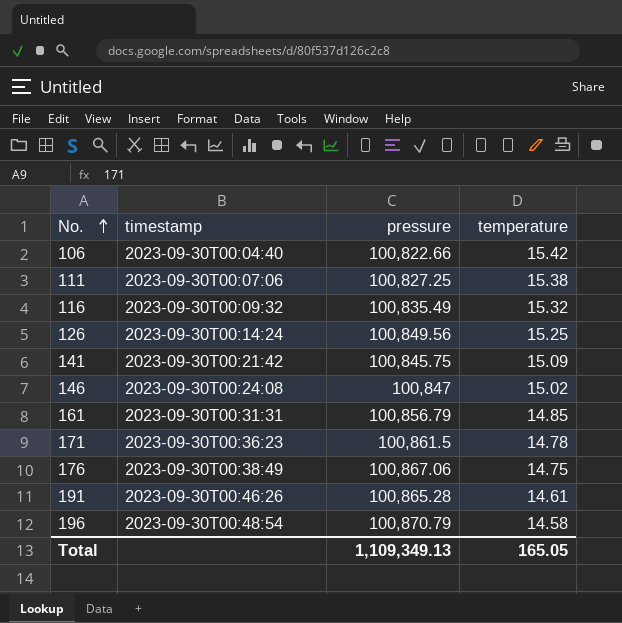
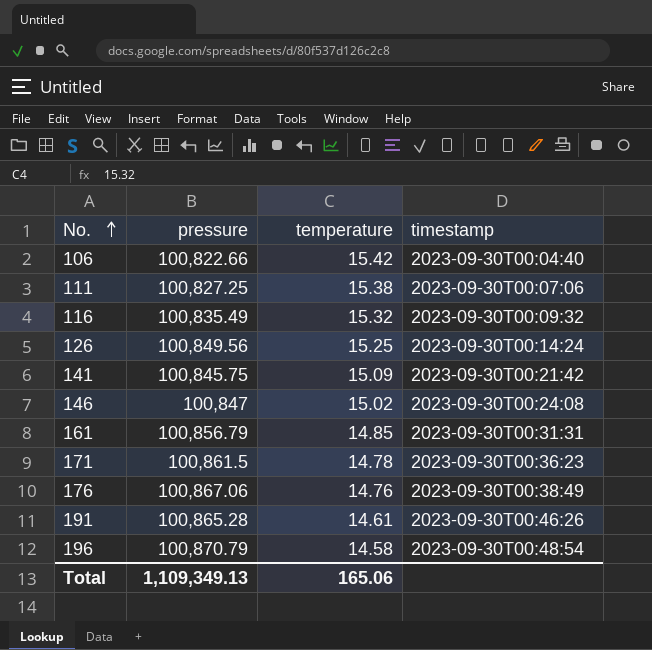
column timestamp | position: 2 -> 4
176 | temperature: 14.75 -> 14.76
Total | temperature: 165.05 -> 165.06

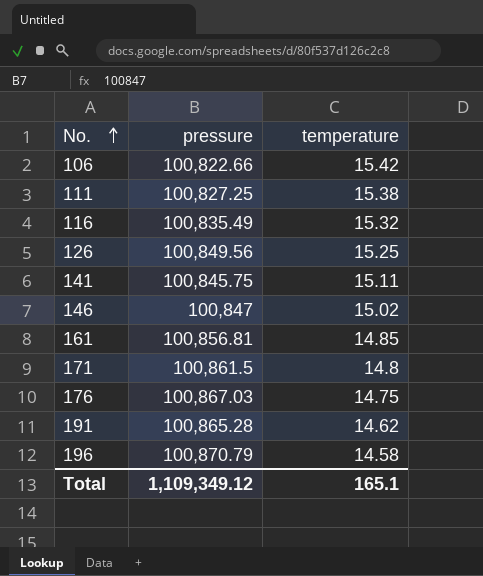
column timestamp | position: 4 -> none
141 | temperature: 15.09 -> 15.11
161 | pressure: 100,856.79 -> 100,856.81
171 | temperature: 14.78 -> 14.8
176 | pressure: 100,867.06 -> 100,867.03
176 | temperature: 14.76 -> 14.75
191 | temperature: 14.61 -> 14.62
Total | pressure: 1,109,349.13 -> 1,109,349.12
Total | temperature: 165.06 -> 165.1

